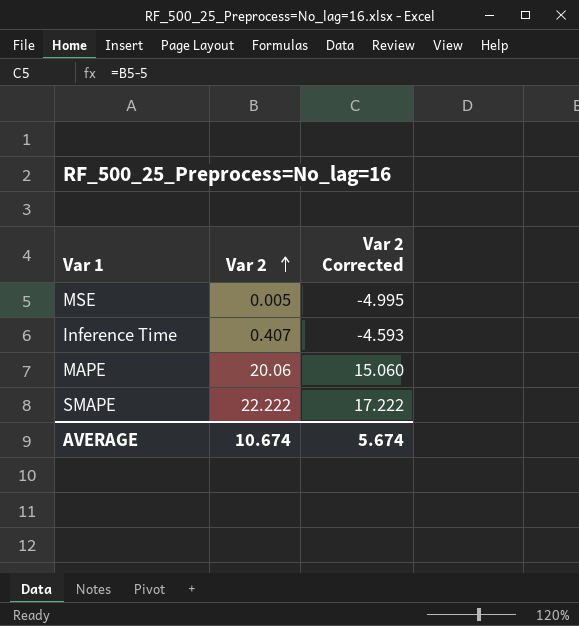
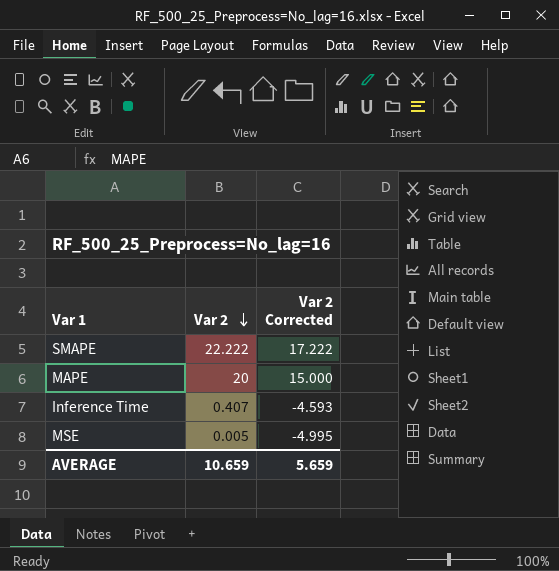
row order: Var 2 ascending -> Var 2 descending
MAPE | Var 2: 20.06 -> 20
MAPE | Var 2 Corrected: 15.060 -> 15.000
AVERAGE | Var 2: 10.674 -> 10.659
AVERAGE | Var 2 Corrected: 5.674 -> 5.659

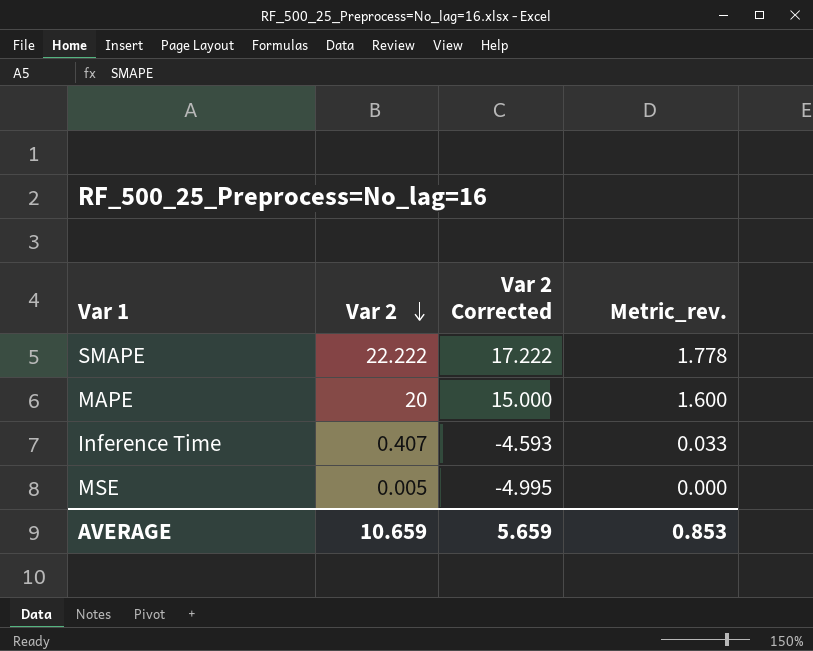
column Metric_rev. | formula: none -> [Var 2] * 0.08

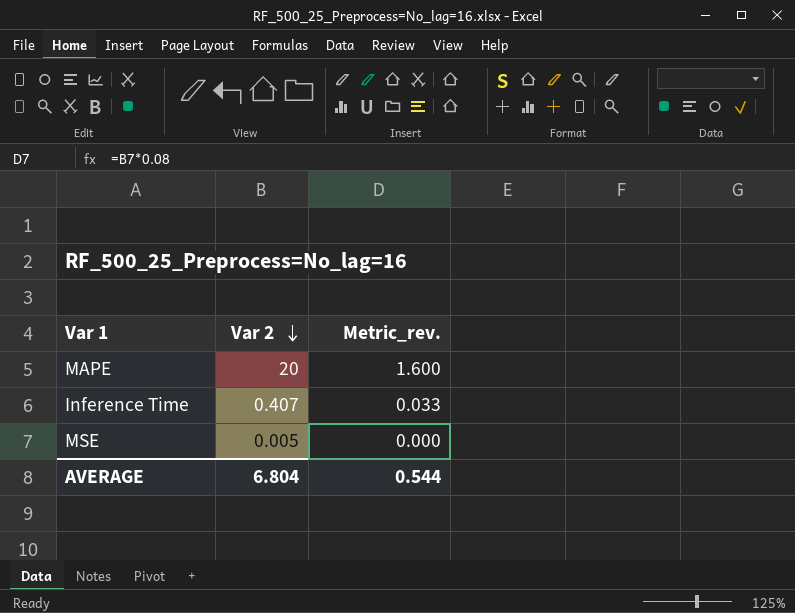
column Var 2 Corrected | formula: [Var 2] - 5 -> none
row SMAPE: 22.222 | 17.222 | 1.778 -> none
AVERAGE | Var 2: 10.659 -> 6.804
AVERAGE | Metric_rev.: 0.853 -> 0.544

